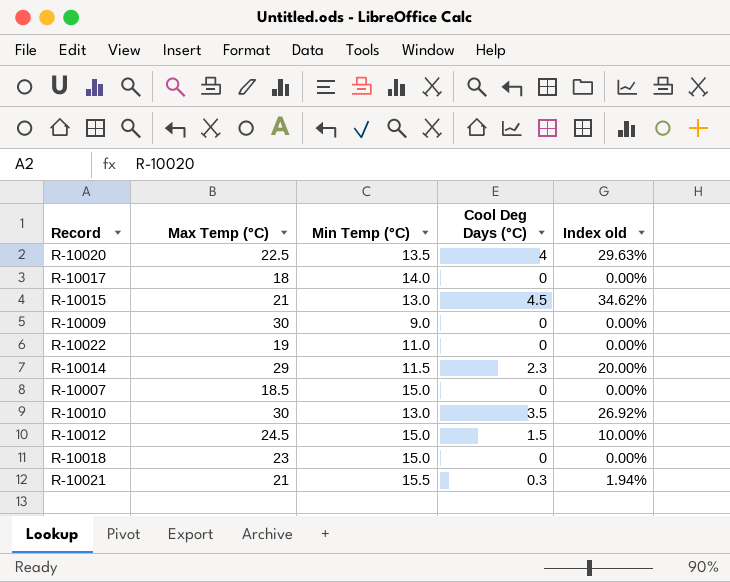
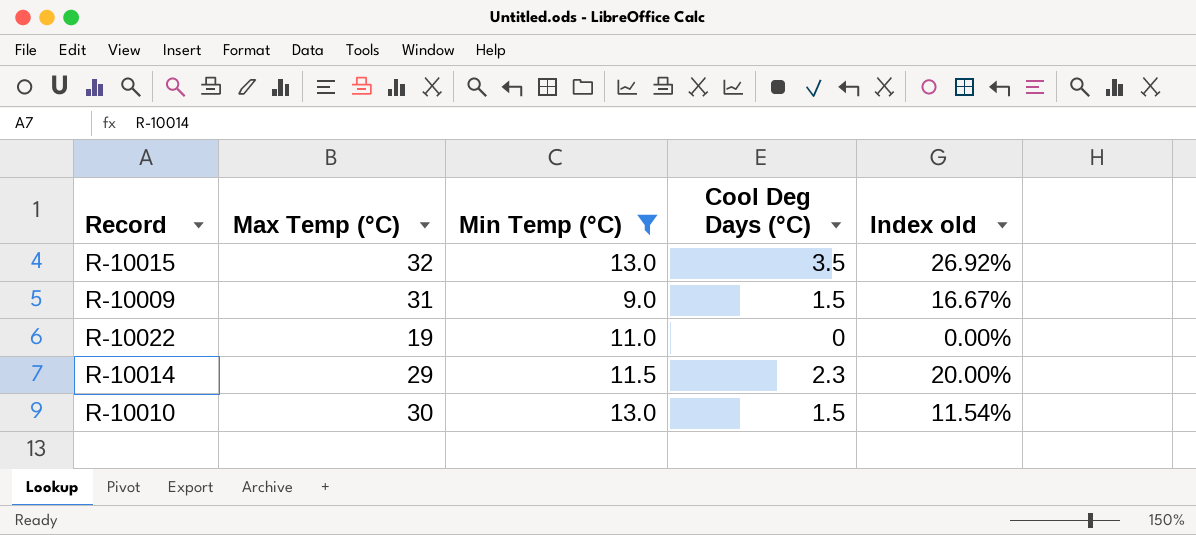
filter: none -> Min Temp (°C) <= 13.0
R-10015 | Max Temp (°C): 21 -> 32
R-10015 | Cool Deg Days (°C): 4.5 -> 3.5
R-10015 | Index old: 34.62% -> 26.92%
R-10009 | Max Temp (°C): 30 -> 31
R-10009 | Cool Deg Days (°C): 0 -> 1.5
R-10009 | Index old: 0.00% -> 16.67%
R-10010 | Cool Deg Days (°C): 3.5 -> 1.5
R-10010 | Index old: 26.92% -> 11.54%

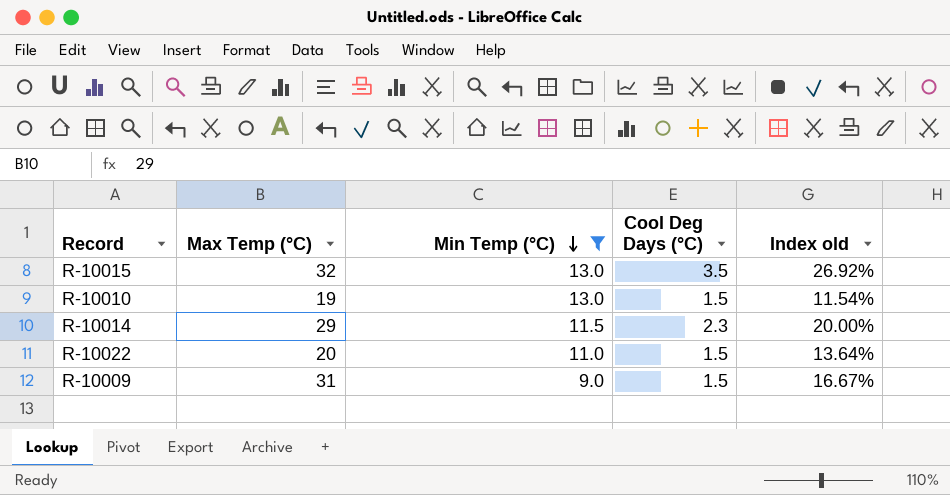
row order: none -> Min Temp (°C) descending
R-10010 | Max Temp (°C): 30 -> 19
R-10022 | Max Temp (°C): 19 -> 20
R-10022 | Cool Deg Days (°C): 0 -> 1.5
R-10022 | Index old: 0.00% -> 13.64%

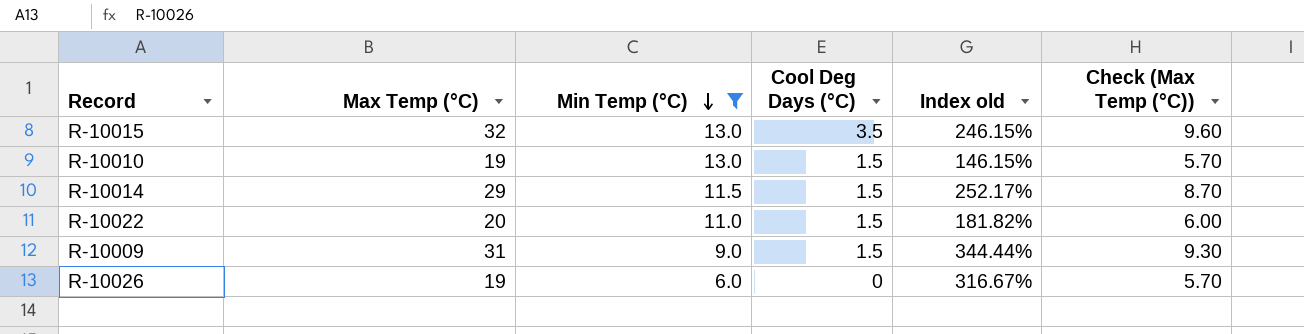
column Index old | formula: [Cool Deg Days (°C)] / [Min Temp (°C)] -> [Max Temp (°C)] / [Min Temp (°C)]
column Check (Max Temp (°C)) | formula: none -> [Max Temp (°C)] * 0.3
R-10014 | Cool Deg Days (°C): 2.3 -> 1.5
row R-10026: none -> 19 | 6.0 | 0 | 316.67% | 5.70

